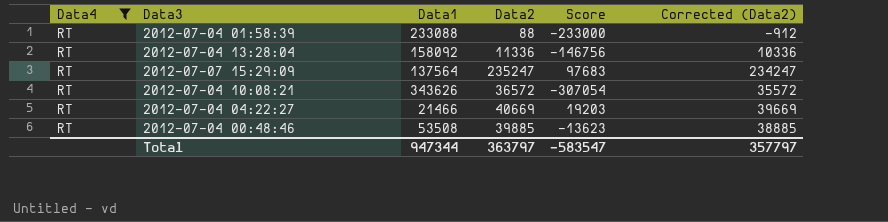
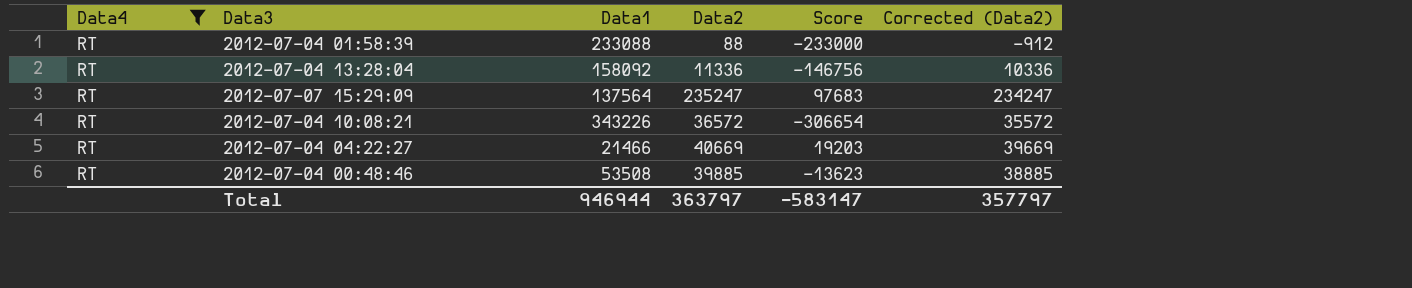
2012-07-04 10:08:21 | Data1: 343626 -> 343226
2012-07-04 10:08:21 | Score: -307054 -> -306654
Total | Data1: 947344 -> 946944
Total | Score: -583547 -> -583147

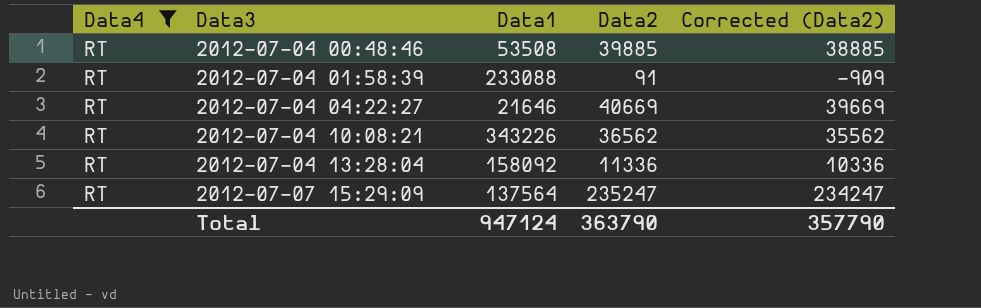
row order: none -> Data3 ascending
column Score | formula: [Data2] - [Data1] -> none
2012-07-04 01:58:39 | Data2: 88 -> 91
2012-07-04 01:58:39 | Corrected (Data2): -912 -> -909
2012-07-04 04:22:27 | Data1: 21466 -> 21646
2012-07-04 10:08:21 | Data2: 36572 -> 36562
2012-07-04 10:08:21 | Corrected (Data2): 35572 -> 35562
Total | Data1: 946944 -> 947124
Total | Data2: 363797 -> 363790
Total | Corrected (Data2): 357797 -> 357790

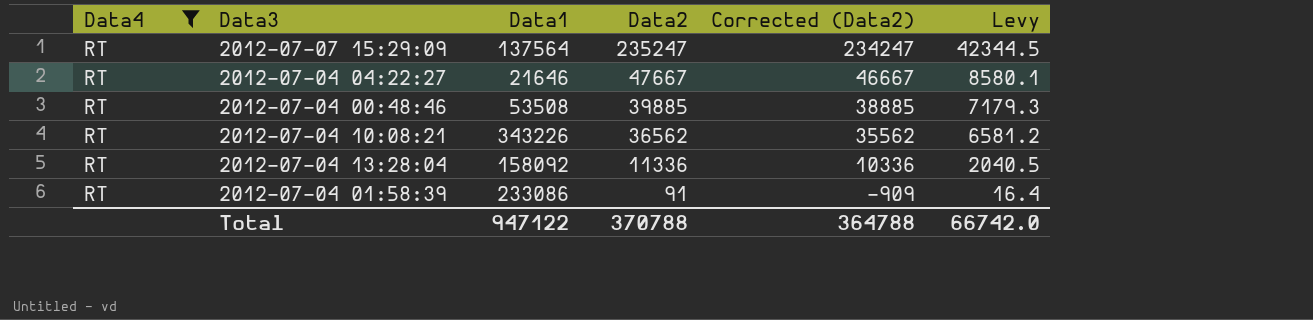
row order: Data3 ascending -> Data2 descending
column Levy | formula: none -> [Data2] * 0.18
2012-07-04 04:22:27 | Data2: 40669 -> 47667
2012-07-04 04:22:27 | Corrected (Data2): 39669 -> 46667
2012-07-04 01:58:39 | Data1: 233088 -> 233086
Total | Data1: 947124 -> 947122
Total | Data2: 363790 -> 370788
Total | Corrected (Data2): 357790 -> 364788

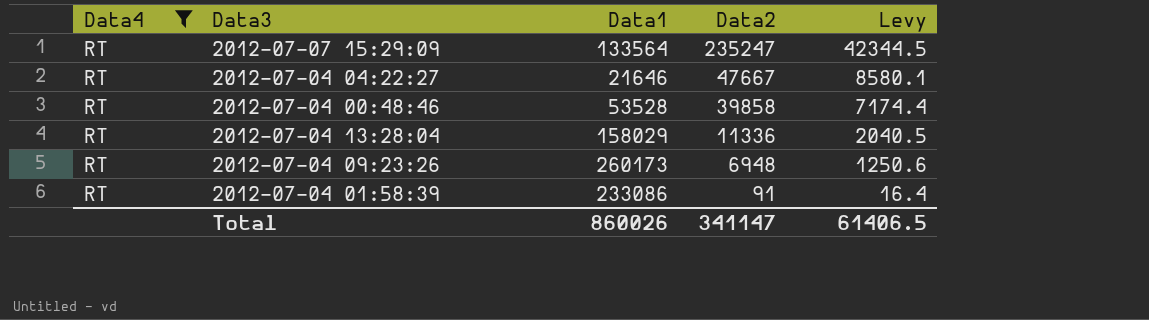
column Corrected (Data2) | formula: [Data2] - 1000 -> none
row 2012-07-04 10:08:21: RT | 343226 | 36562 | 35562 | 6581.2 -> none
2012-07-07 15:29:09 | Data1: 137564 -> 133564
2012-07-04 00:48:46 | Data1: 53508 -> 53528
2012-07-04 00:48:46 | Data2: 39885 -> 39858
2012-07-04 00:48:46 | Levy: 7179.3 -> 7174.4
2012-07-04 13:28:04 | Data1: 158092 -> 158029
row 2012-07-04 09:23:26: none -> RT | 260173 | 6948 | 1250.6
Total | Data1: 947122 -> 860026
Total | Data2: 370788 -> 341147
Total | Levy: 66742.0 -> 61406.5

